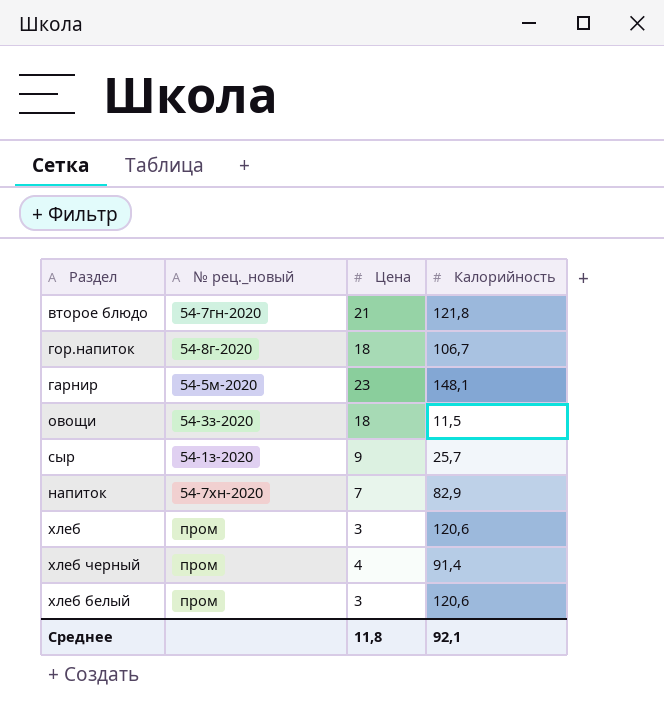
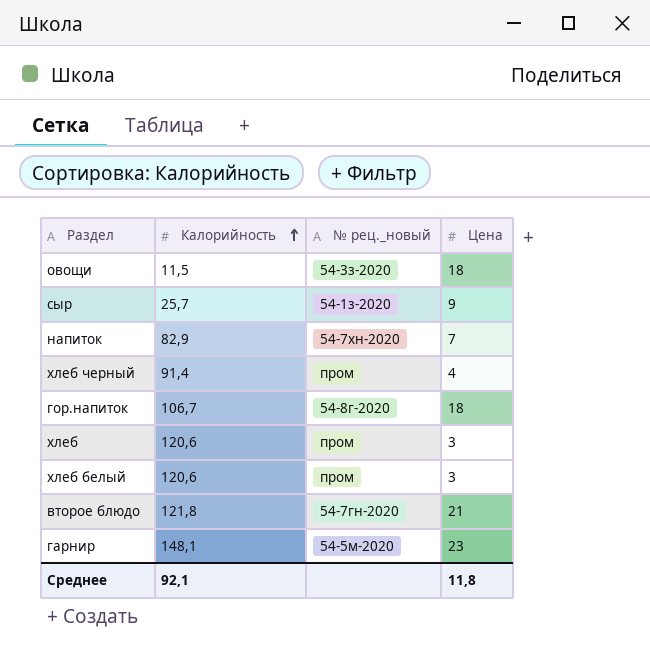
row order: none -> Калорийность ascending
column Калорийность | position: 4 -> 2

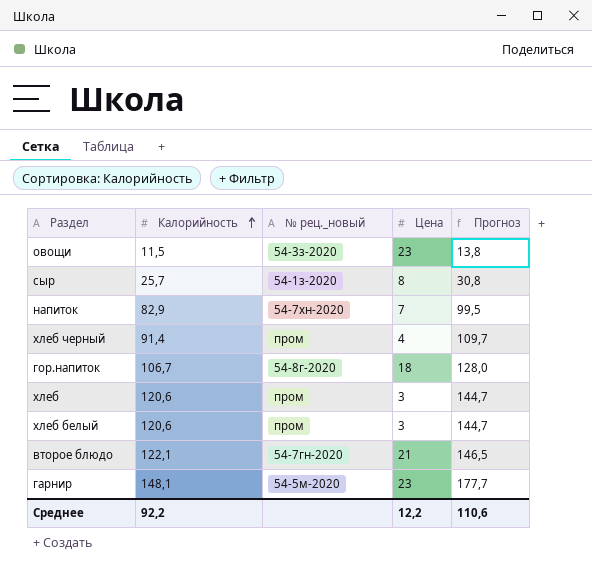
column Прогноз | formula: none -> [Калорийность] * 1,2
овощи | Цена: 18 -> 23
сыр | Цена: 9 -> 8
второе блюдо | Калорийность: 121,8 -> 122,1
Среднее | Калорийность: 92,1 -> 92,2
Среднее | Цена: 11,8 -> 12,2

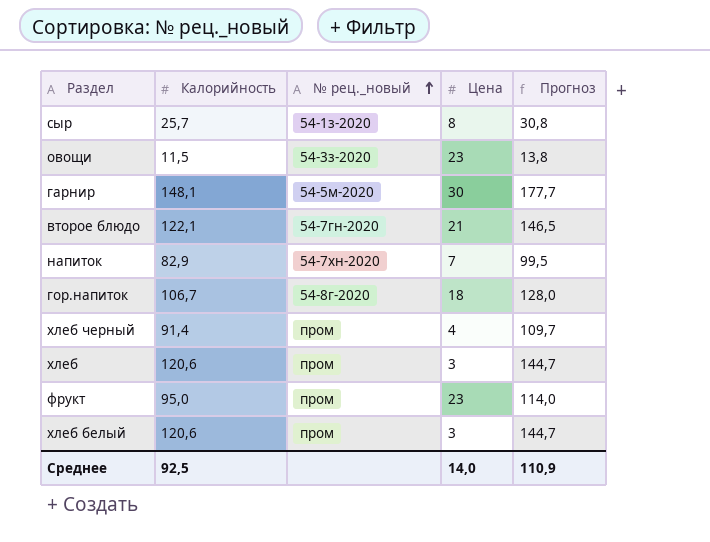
row order: Калорийность ascending -> № рец._новый ascending
гарнир | Цена: 23 -> 30
row фрукт: none -> 95,0 | пром | 23 | 114,0
Среднее | Калорийность: 92,2 -> 92,5
Среднее | Цена: 12,2 -> 14,0
Среднее | Прогноз: 110,6 -> 110,9

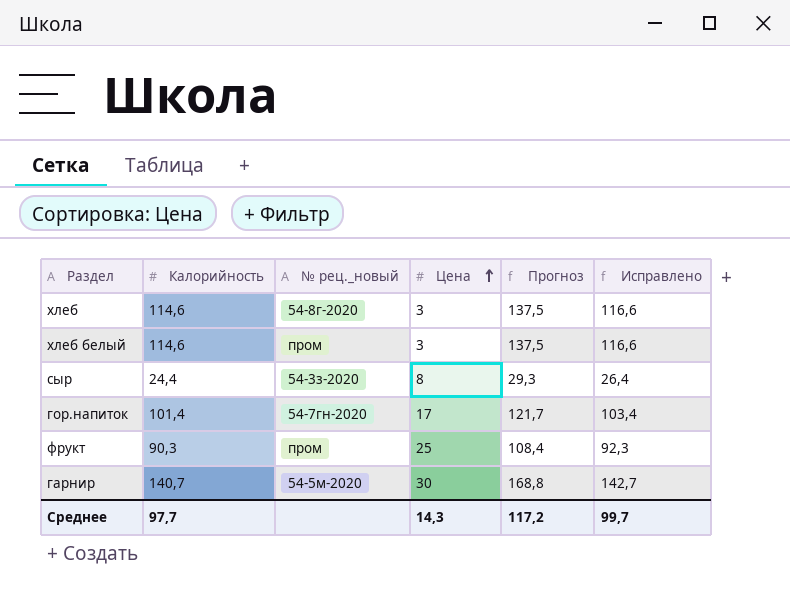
row order: № рец._новый ascending -> Цена ascending
column Исправлено | formula: none -> [Калорийность] + 2
row овощи: 11,5 | 54-3з-2020 | 23 | 13,8 -> none
row второе блюдо: 122,1 | 54-7гн-2020 | 21 | 146,5 -> none
row напиток: 82,9 | 54-7хн-2020 | 7 | 99,5 -> none
row хлеб черный: 91,4 | пром | 4 | 109,7 -> none
хлеб | Калорийность: 120,6 -> 114,6
хлеб | № рец._новый: пром -> 54-8г-2020
хлеб | Прогноз: 144,7 -> 137,5
хлеб белый | Калорийность: 120,6 -> 114,6
хлеб белый | Прогноз: 144,7 -> 137,5
сыр | Калорийность: 25,7 -> 24,4
сыр | № рец._новый: 54-1з-2020 -> 54-3з-2020
сыр | Прогноз: 30,8 -> 29,3
гор.напиток | Калорийность: 106,7 -> 101,4
гор.напиток | № рец._новый: 54-8г-2020 -> 54-7гн-2020
гор.напиток | Цена: 18 -> 17
гор.напиток | Прогноз: 128,0 -> 121,7
фрукт | Калорийность: 95,0 -> 90,3
фрукт | Цена: 23 -> 25
фрукт | Прогноз: 114,0 -> 108,4
гарнир | Калорийность: 148,1 -> 140,7
гарнир | Прогноз: 177,7 -> 168,8
Среднее | Калорийность: 92,5 -> 97,7
Среднее | Цена: 14,0 -> 14,3
Среднее | Прогноз: 110,9 -> 117,2

